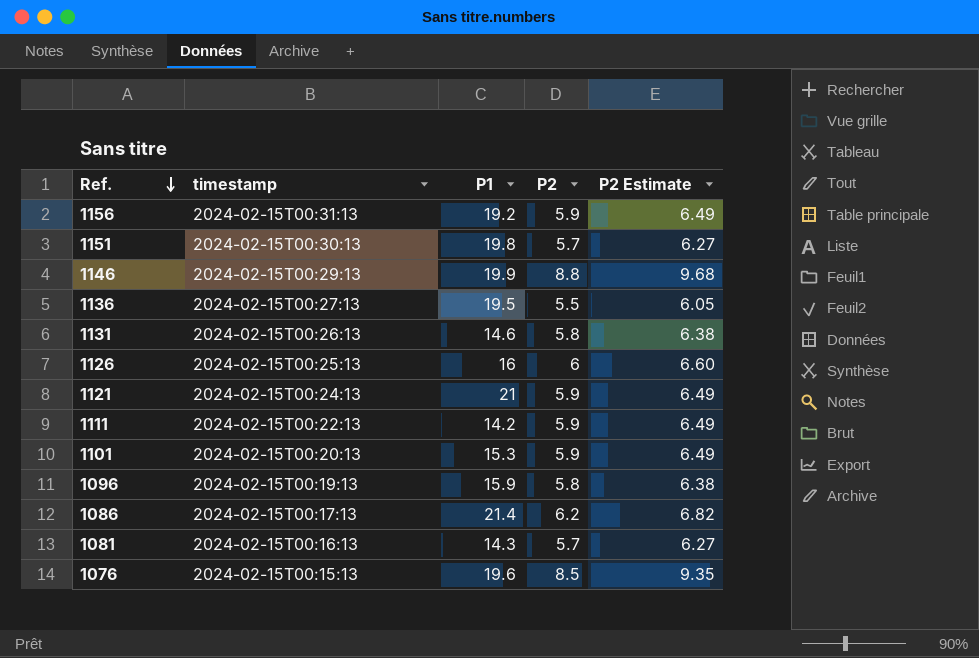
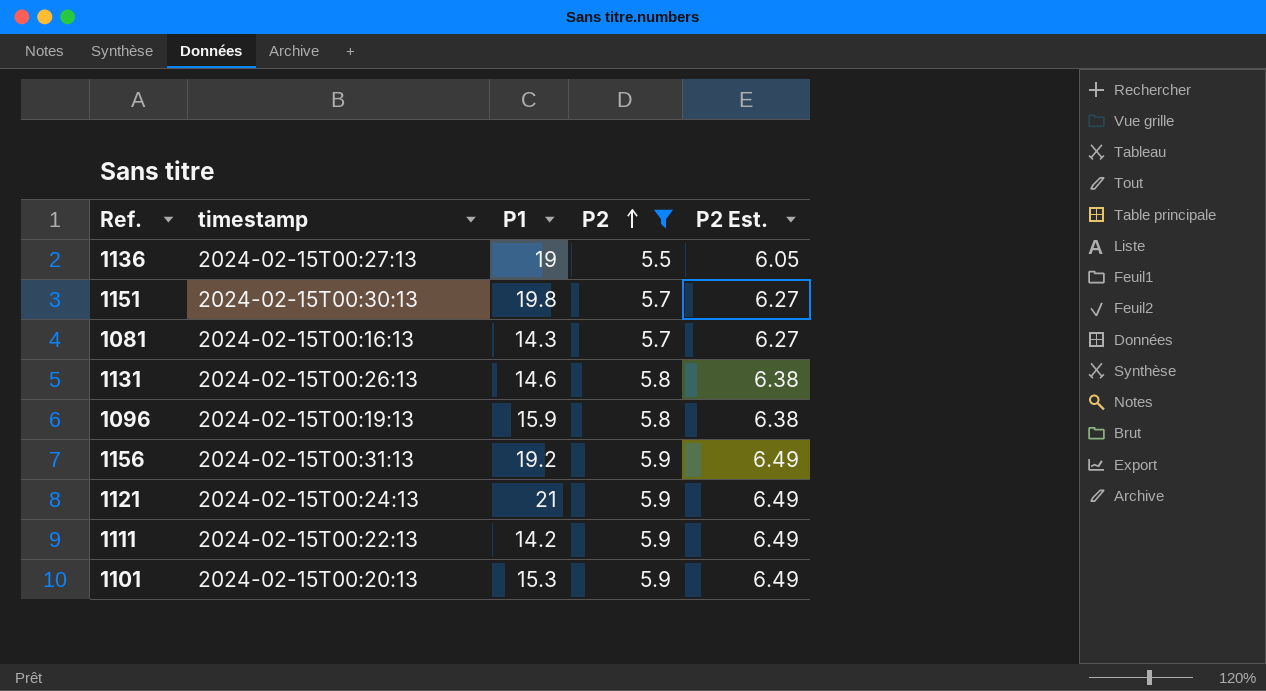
filter: none -> P2 <= 5.9
row order: Ref. descending -> P2 ascending
column name: P2 Estimate -> P2 Est.
1136 | P1: 19.5 -> 19

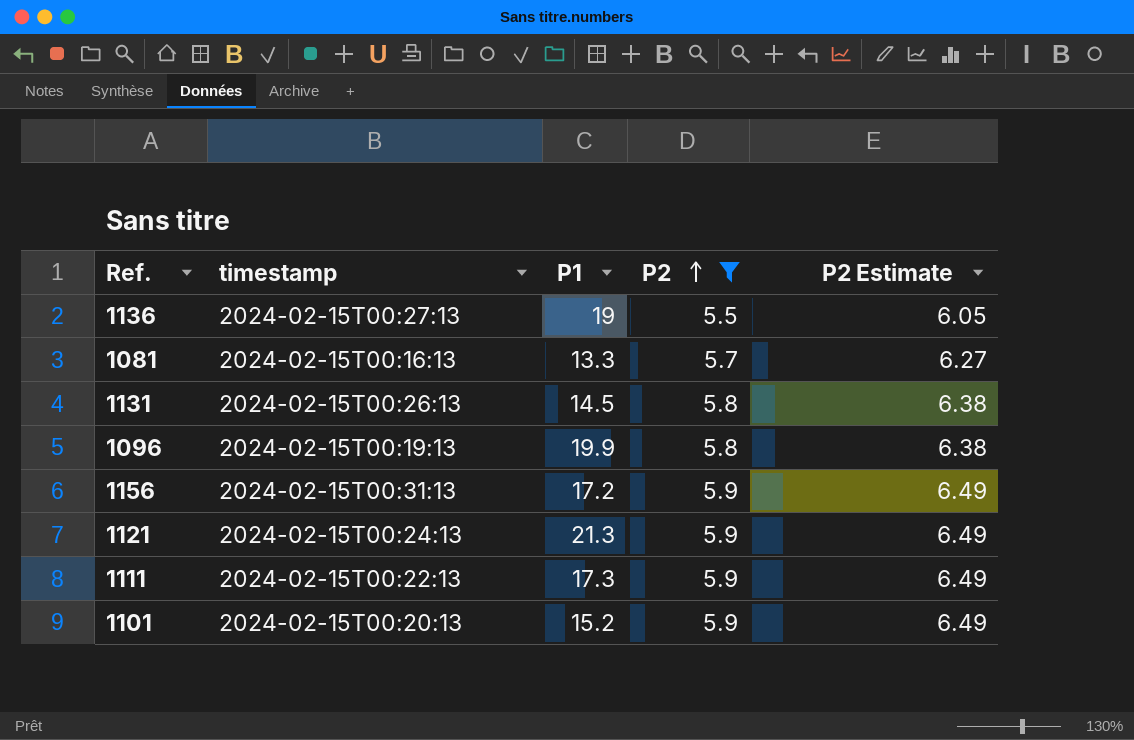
column name: P2 Est. -> P2 Estimate
row 1151: 2024-02-15T00:30:13 | 19.8 | 5.7 | 6.27 -> none
1081 | P1: 14.3 -> 13.3
1131 | P1: 14.6 -> 14.5
1096 | P1: 15.9 -> 19.9
1156 | P1: 19.2 -> 17.2
1121 | P1: 21 -> 21.3
1111 | P1: 14.2 -> 17.3
1101 | P1: 15.3 -> 15.2

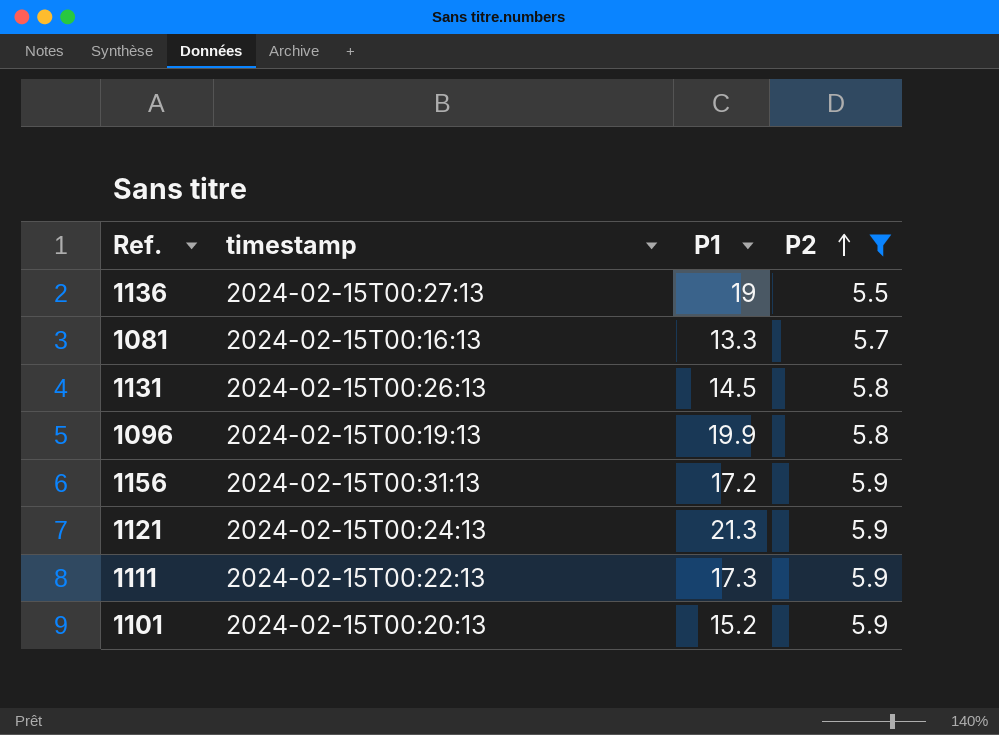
column P2 Estimate | formula: [P2] * 1.1 -> none

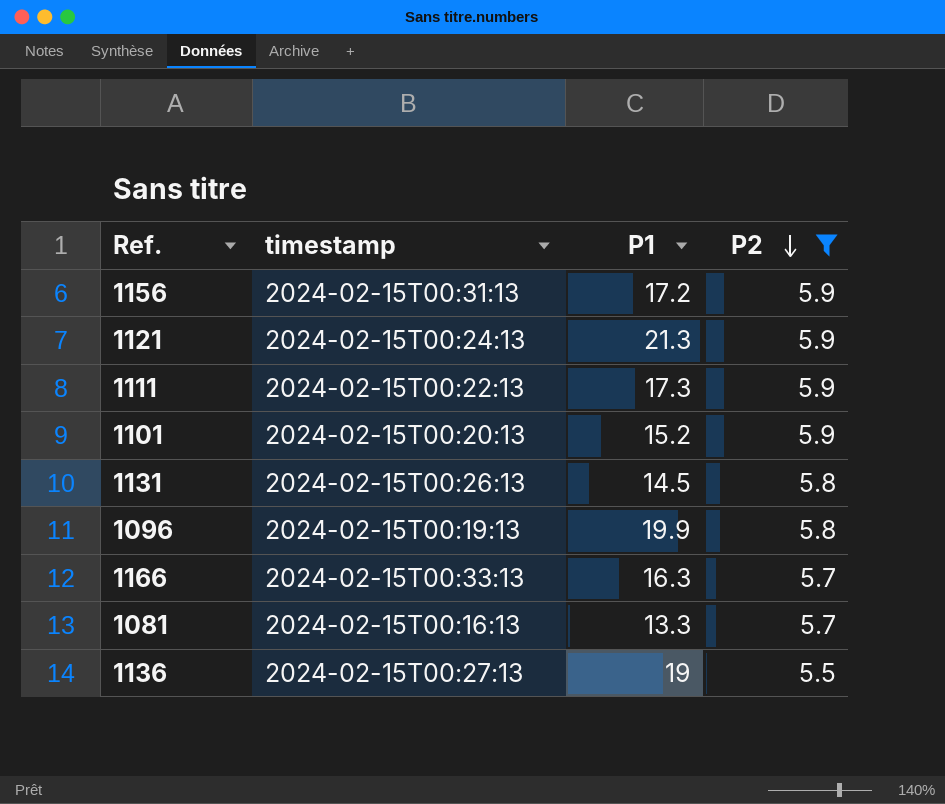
row order: P2 ascending -> P2 descending
row 1166: none -> 2024-02-15T00:33:13 | 16.3 | 5.7

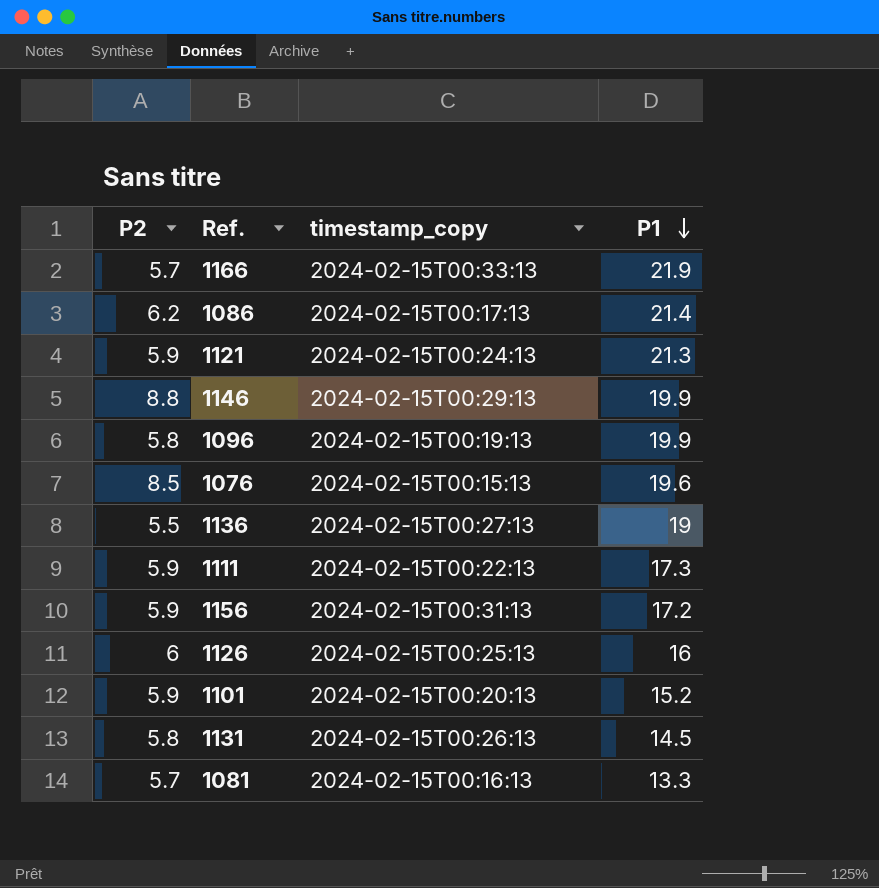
filter: P2 <= 5.9 -> none
row order: P2 descending -> P1 descending
column P2 | position: 4 -> 1
column name: timestamp -> timestamp_copy
1166 | P1: 16.3 -> 21.9

